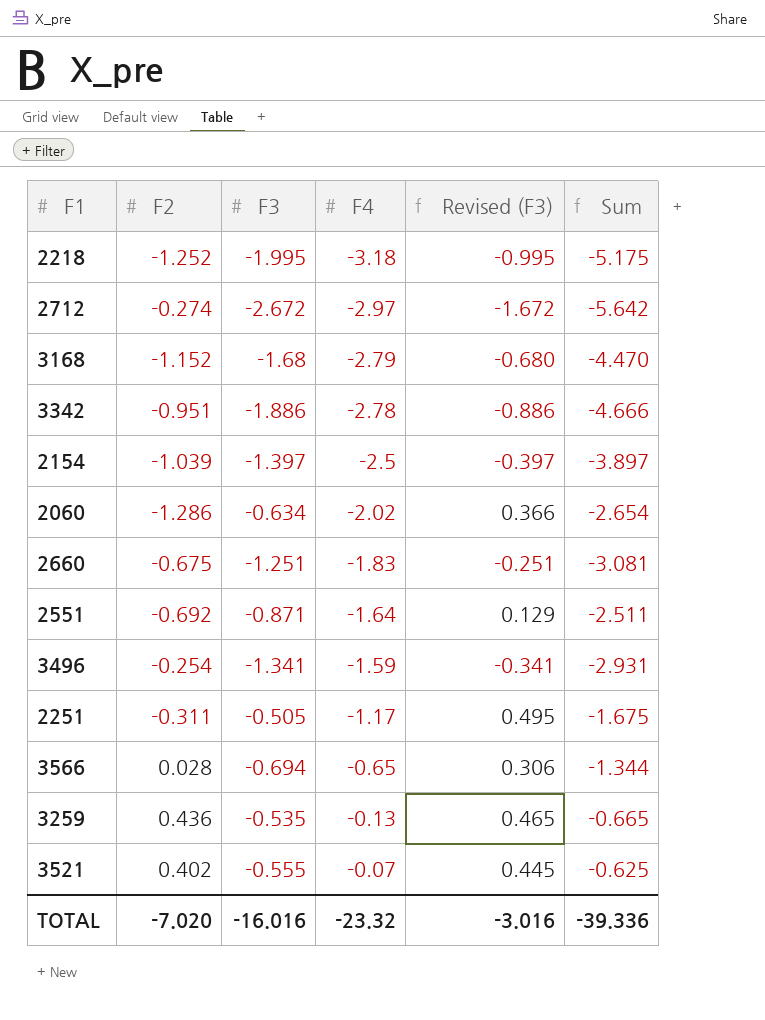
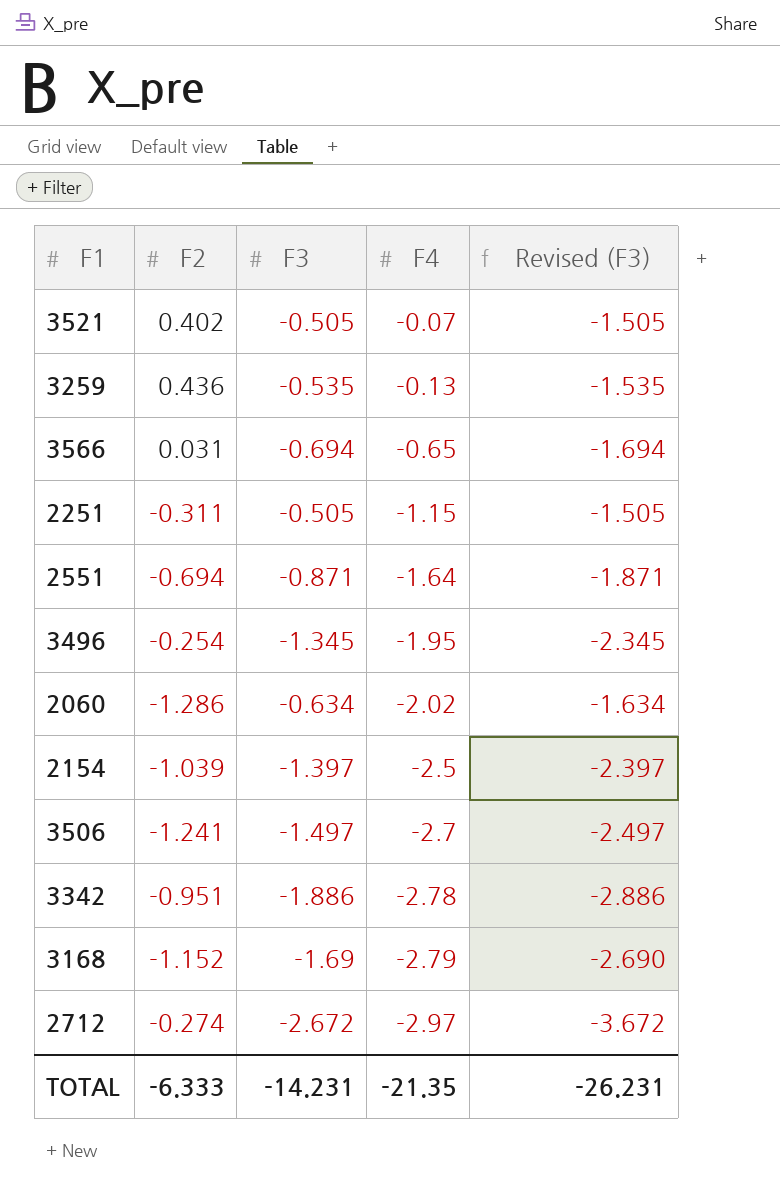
row order: F4 ascending -> F4 descending
column Sum | formula: [F3] + [F4] -> none
column Revised (F3) | formula: [F3] + 1 -> [F3] - 1
row 2218: -1.252 | -1.995 | -3.18 | -0.995 | -5.175 -> none
row 2660: -0.675 | -1.251 | -1.83 | -0.251 | -3.081 -> none
3521 | F3: -0.555 -> -0.505
3566 | F2: 0.028 -> 0.031
2251 | F4: -1.17 -> -1.15
2551 | F2: -0.692 -> -0.694
3496 | F3: -1.341 -> -1.345
3496 | F4: -1.59 -> -1.95
row 3506: none -> -1.241 | -1.497 | -2.7 | -2.497
3168 | F3: -1.68 -> -1.69
TOTAL | F2: -7.020 -> -6.333
TOTAL | F3: -16.016 -> -14.231
TOTAL | F4: -23.32 -> -21.35
TOTAL | Revised (F3): -3.016 -> -26.231

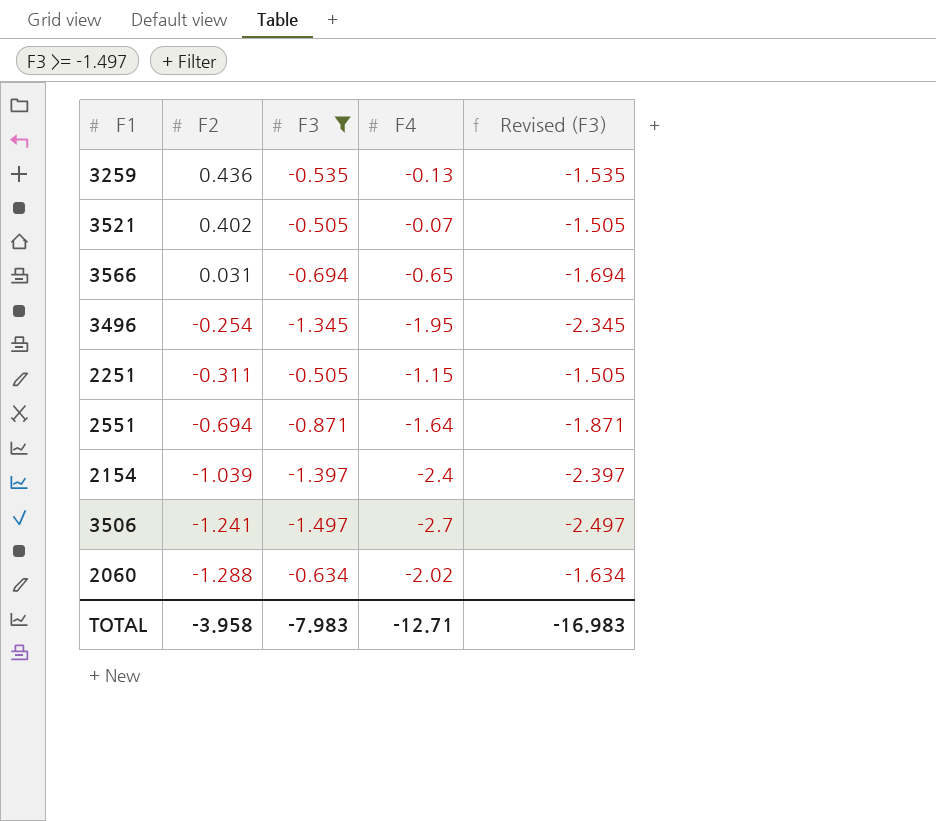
filter: none -> F3 >= -1.497
row order: F4 descending -> F2 descending
2154 | F4: -2.5 -> -2.4
2060 | F2: -1.286 -> -1.288
TOTAL | F2: -6.333 -> -3.958
TOTAL | F3: -14.231 -> -7.983
TOTAL | F4: -21.35 -> -12.71
TOTAL | Revised (F3): -26.231 -> -16.983

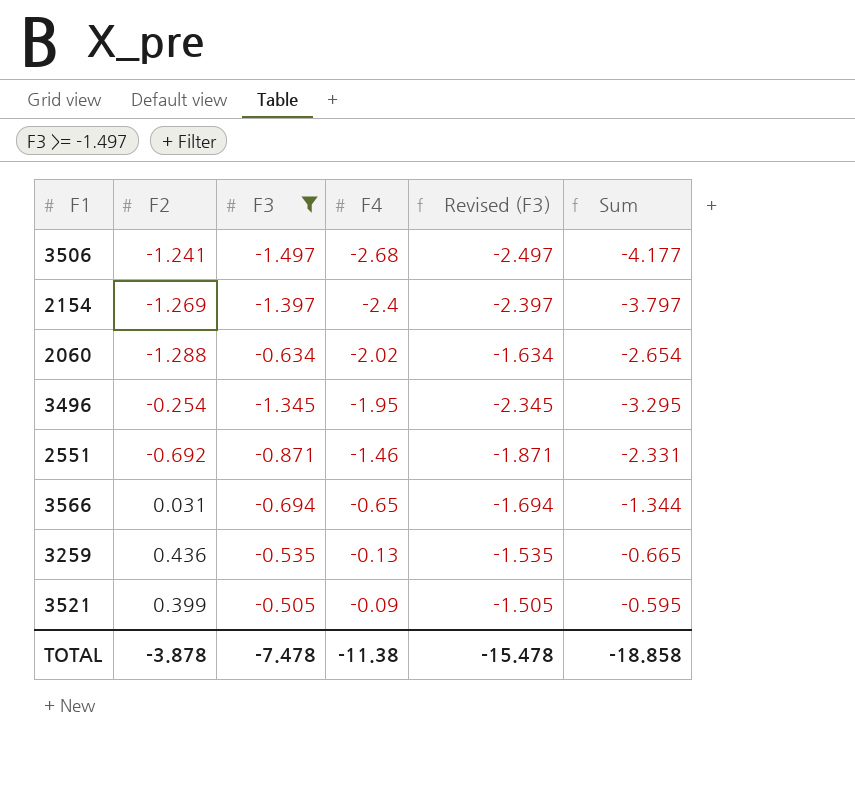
row order: F2 descending -> F4 ascending
column Sum | formula: none -> [F3] + [F4]
row 2251: -0.311 | -0.505 | -1.15 | -1.505 -> none
3506 | F4: -2.7 -> -2.68
2154 | F2: -1.039 -> -1.269
2551 | F2: -0.694 -> -0.692
2551 | F4: -1.64 -> -1.46
3521 | F2: 0.402 -> 0.399
3521 | F4: -0.07 -> -0.09
TOTAL | F2: -3.958 -> -3.878
TOTAL | F3: -7.983 -> -7.478
TOTAL | F4: -12.71 -> -11.38
TOTAL | Revised (F3): -16.983 -> -15.478

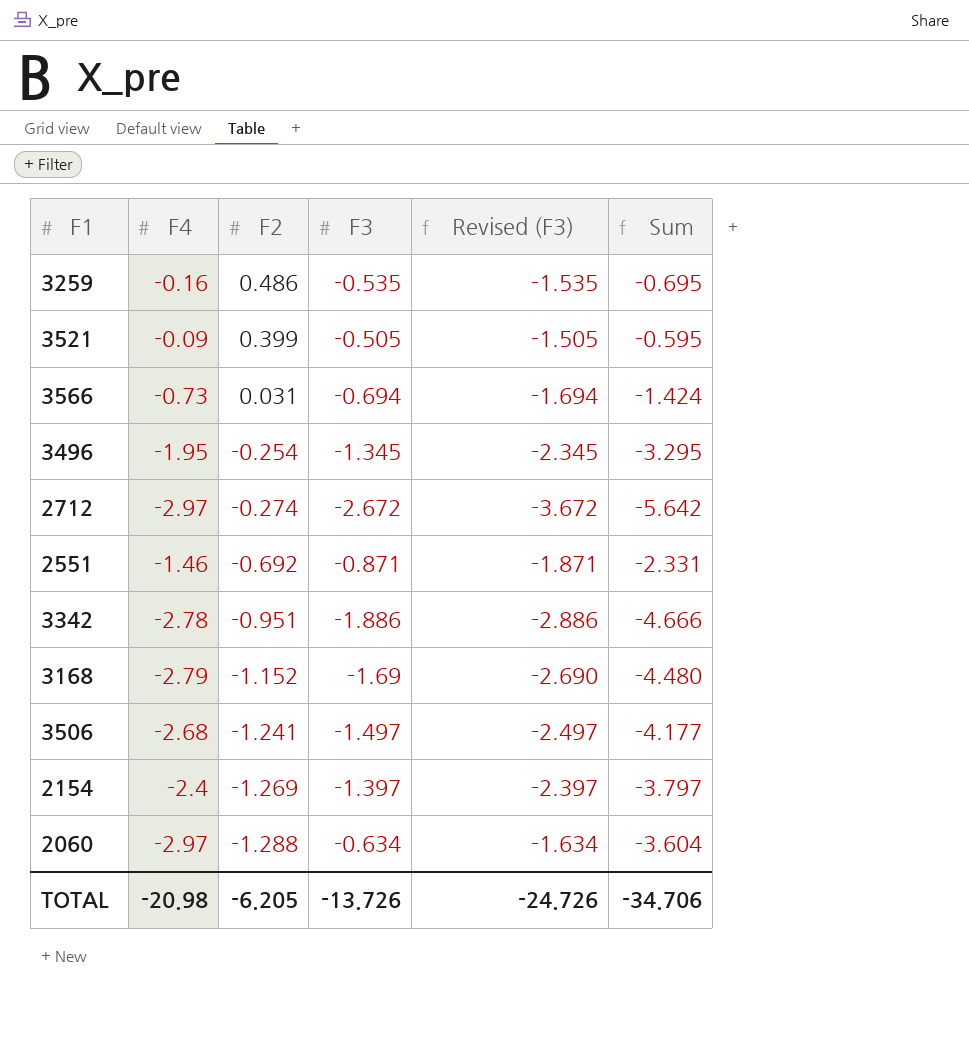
filter: F3 >= -1.497 -> none
row order: F4 ascending -> F2 descending
column F4 | position: 4 -> 2
3259 | F4: -0.13 -> -0.16
3259 | F2: 0.436 -> 0.486
3259 | Sum: -0.665 -> -0.695
3566 | F4: -0.65 -> -0.73
3566 | Sum: -1.344 -> -1.424
2060 | F4: -2.02 -> -2.97
2060 | Sum: -2.654 -> -3.604
TOTAL | F4: -11.38 -> -20.98
TOTAL | F2: -3.878 -> -6.205
TOTAL | F3: -7.478 -> -13.726
TOTAL | Revised (F3): -15.478 -> -24.726
TOTAL | Sum: -18.858 -> -34.706

